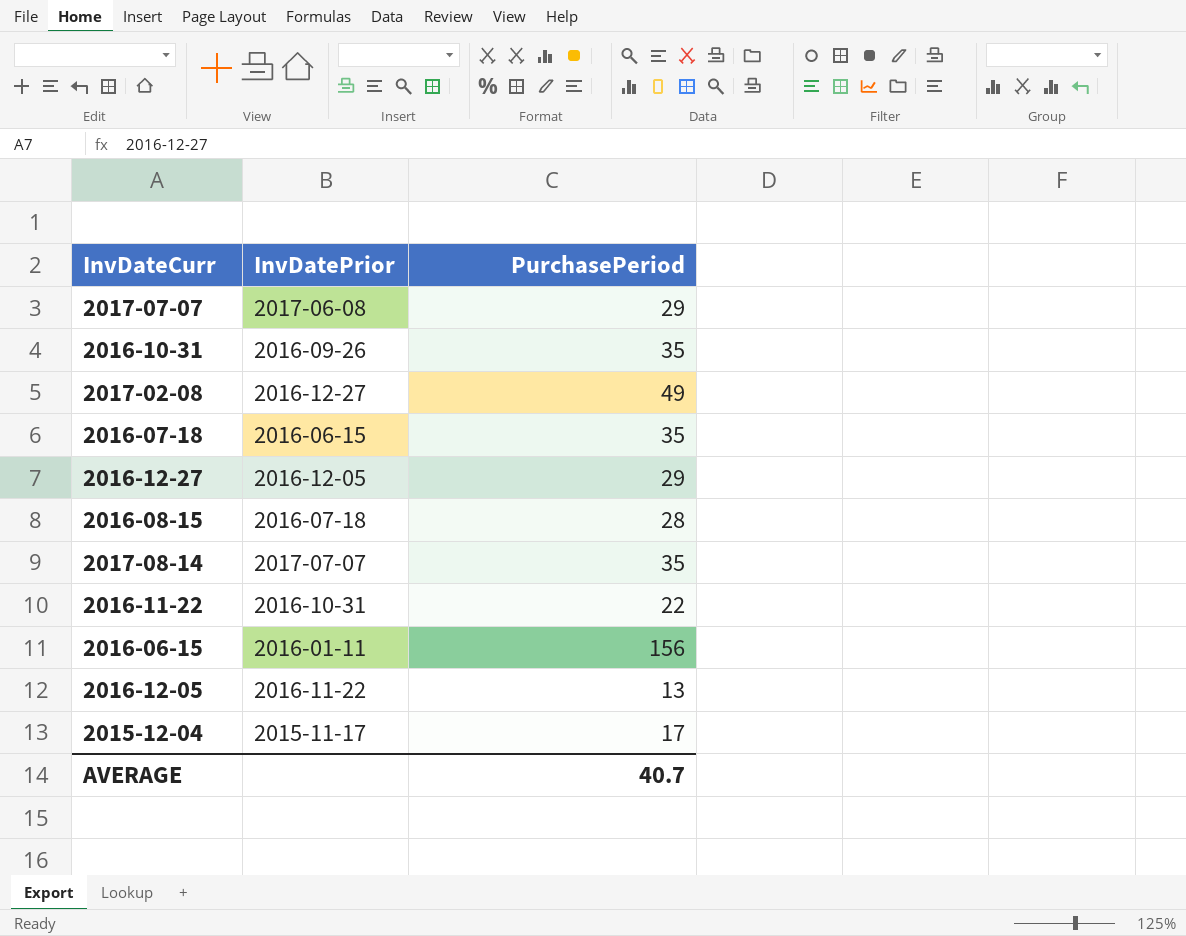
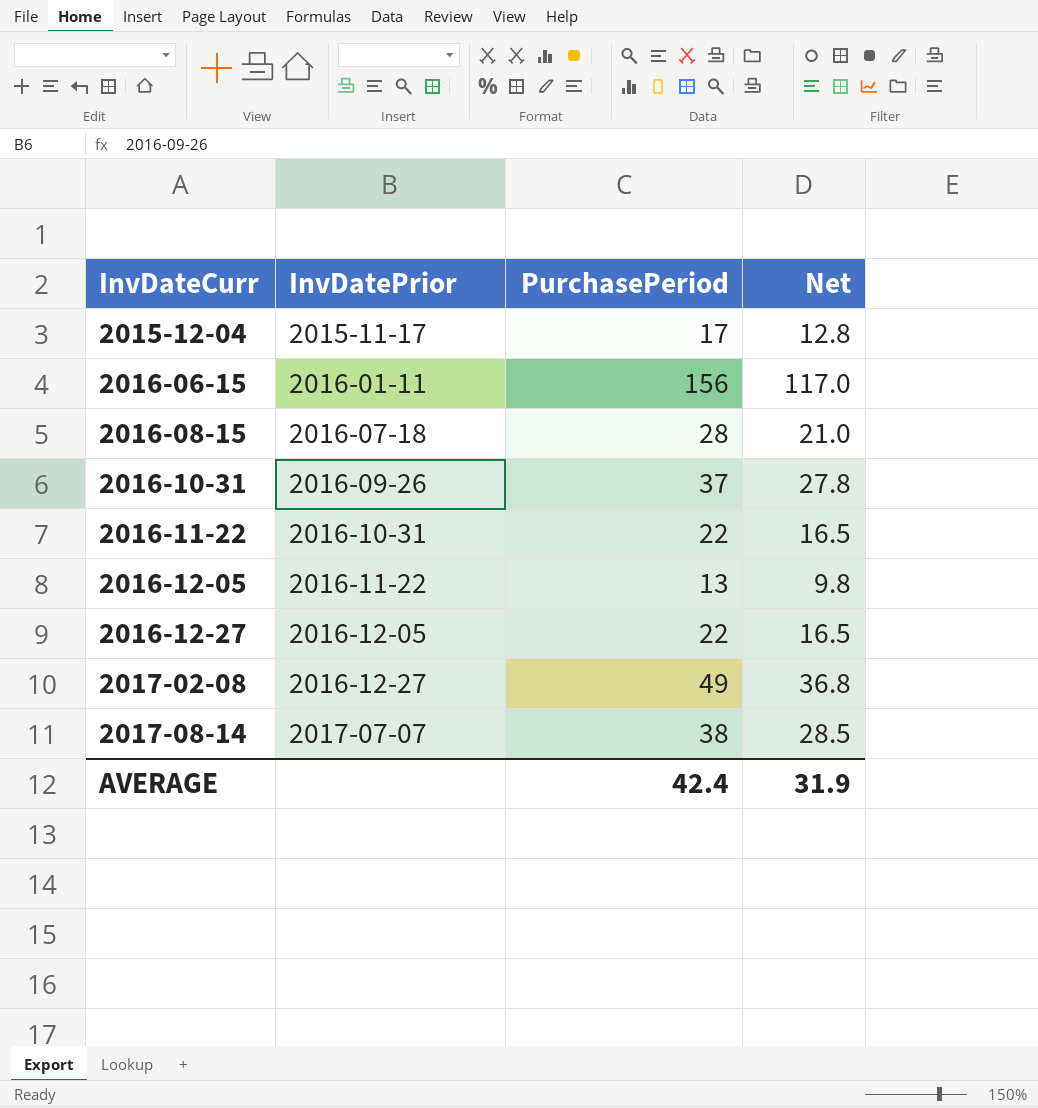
row order: none -> InvDateCurr ascending
column Net | formula: none -> [PurchasePeriod] * 0.75
row 2017-07-07: 2017-06-08 | 29 -> none
row 2016-07-18: 2016-06-15 | 35 -> none
2016-10-31 | PurchasePeriod: 35 -> 37
2016-12-27 | PurchasePeriod: 29 -> 22
2017-08-14 | PurchasePeriod: 35 -> 38
AVERAGE | PurchasePeriod: 40.7 -> 42.4

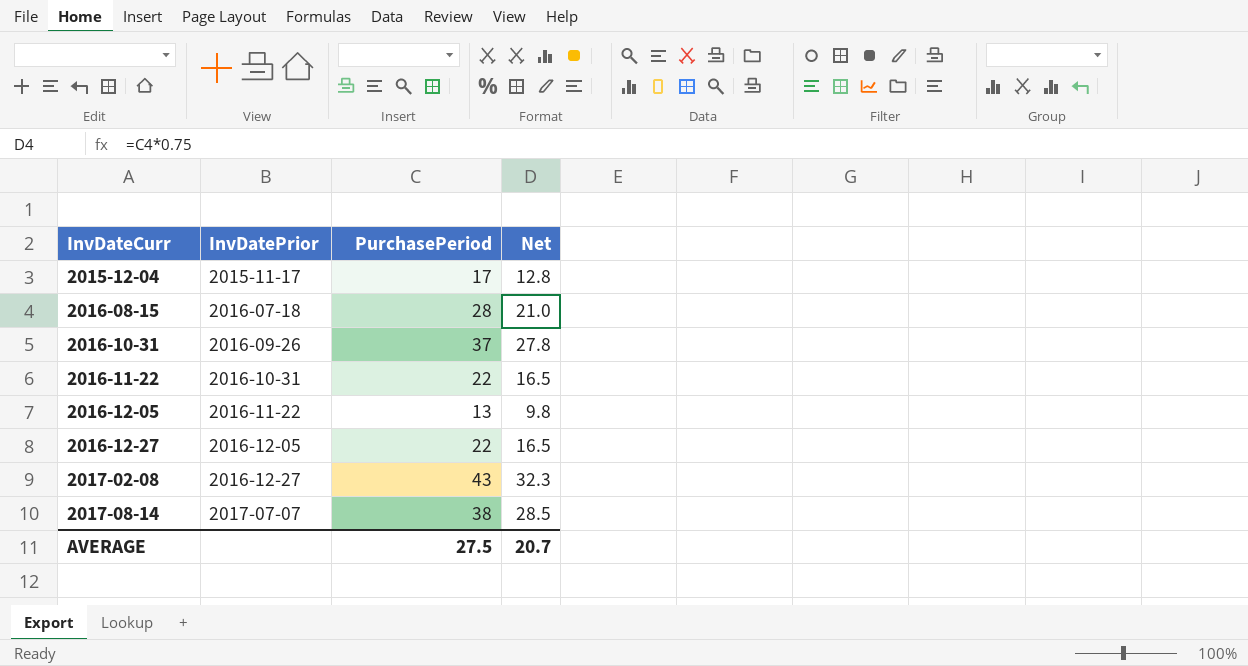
row 2016-06-15: 2016-01-11 | 156 | 117.0 -> none
2017-02-08 | PurchasePeriod: 49 -> 43
2017-02-08 | Net: 36.8 -> 32.3
AVERAGE | PurchasePeriod: 42.4 -> 27.5
AVERAGE | Net: 31.9 -> 20.7

